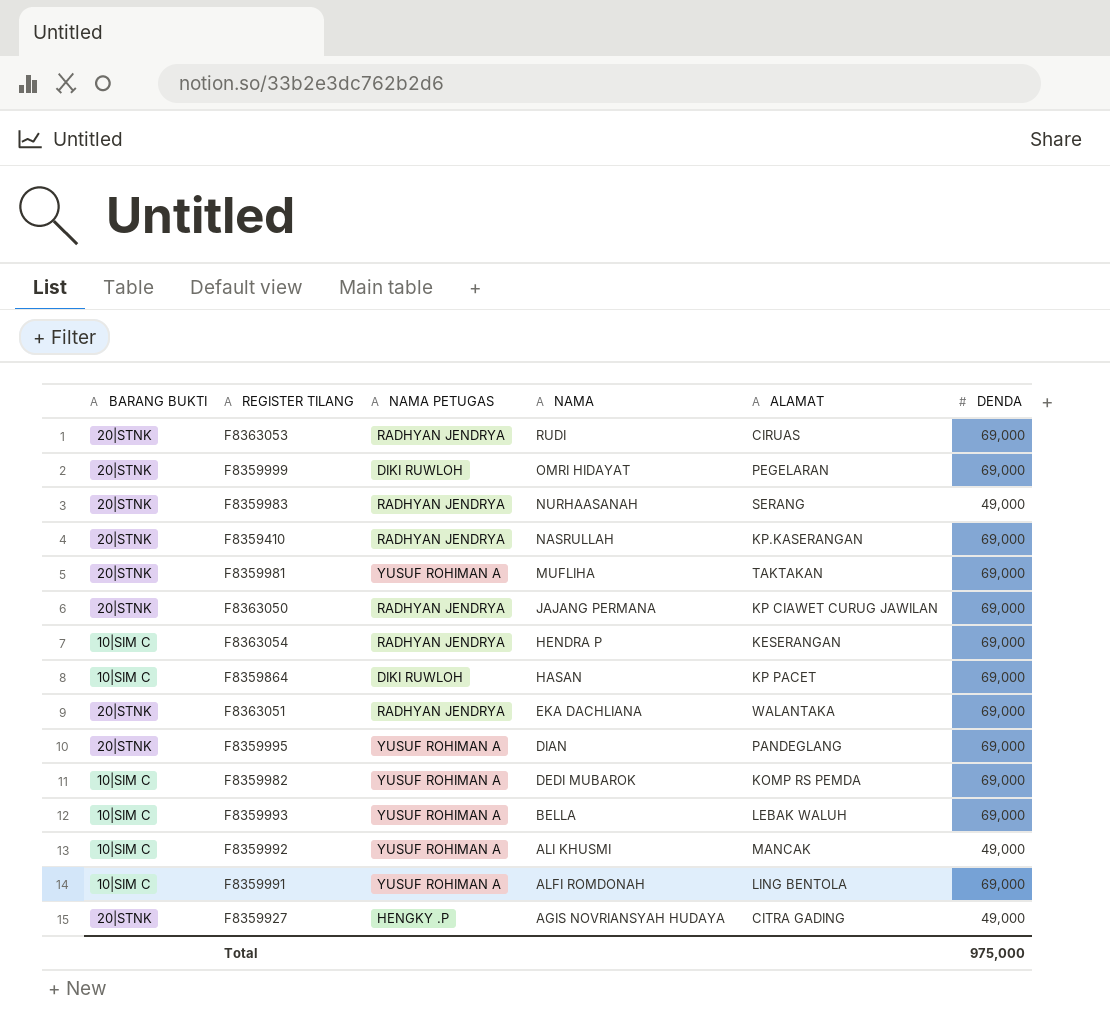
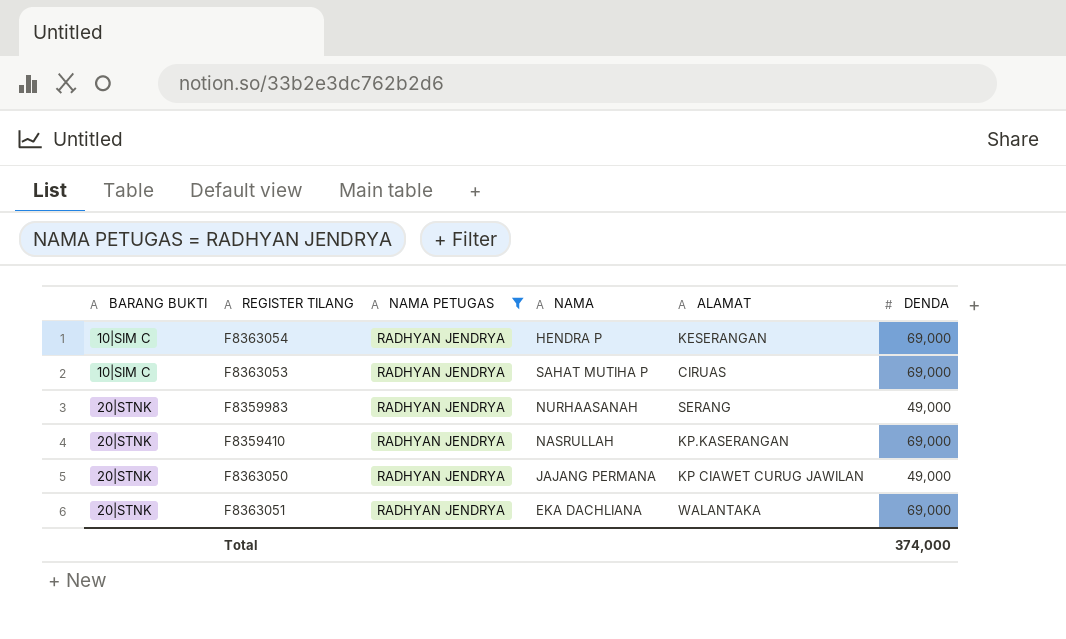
filter: none -> NAMA PETUGAS = RADHYAN JENDRYA
row order: NAMA descending -> BARANG BUKTI ascending
F8363053 | BARANG BUKTI: 20|STNK -> 10|SIM C
F8363053 | NAMA: RUDI -> SAHAT MUTIHA P
F8363050 | DENDA: 69,000 -> 49,000
Total | DENDA: 975,000 -> 374,000

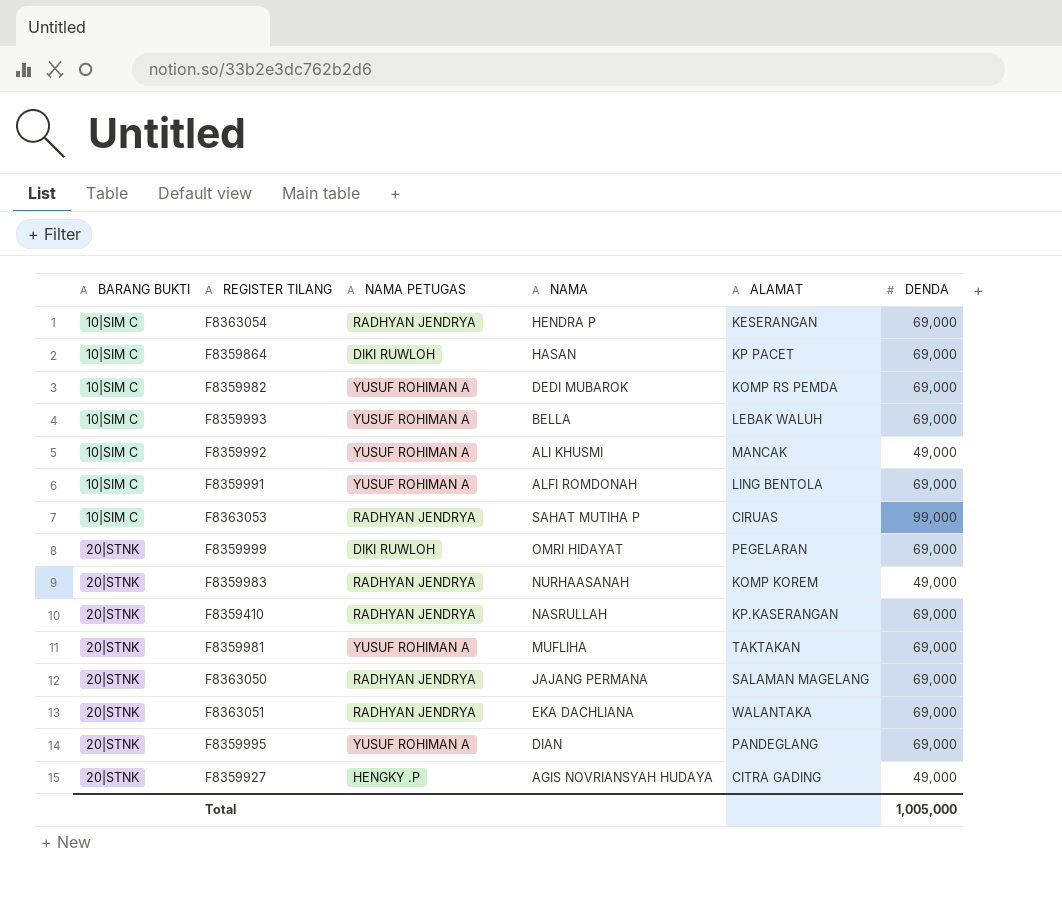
filter: NAMA PETUGAS = RADHYAN JENDRYA -> none
F8363053 | DENDA: 69,000 -> 99,000
F8359983 | ALAMAT: SERANG -> KOMP KOREM
F8363050 | ALAMAT: KP CIAWET CURUG JAWILAN -> SALAMAN MAGELANG
F8363050 | DENDA: 49,000 -> 69,000
Total | DENDA: 374,000 -> 1,005,000

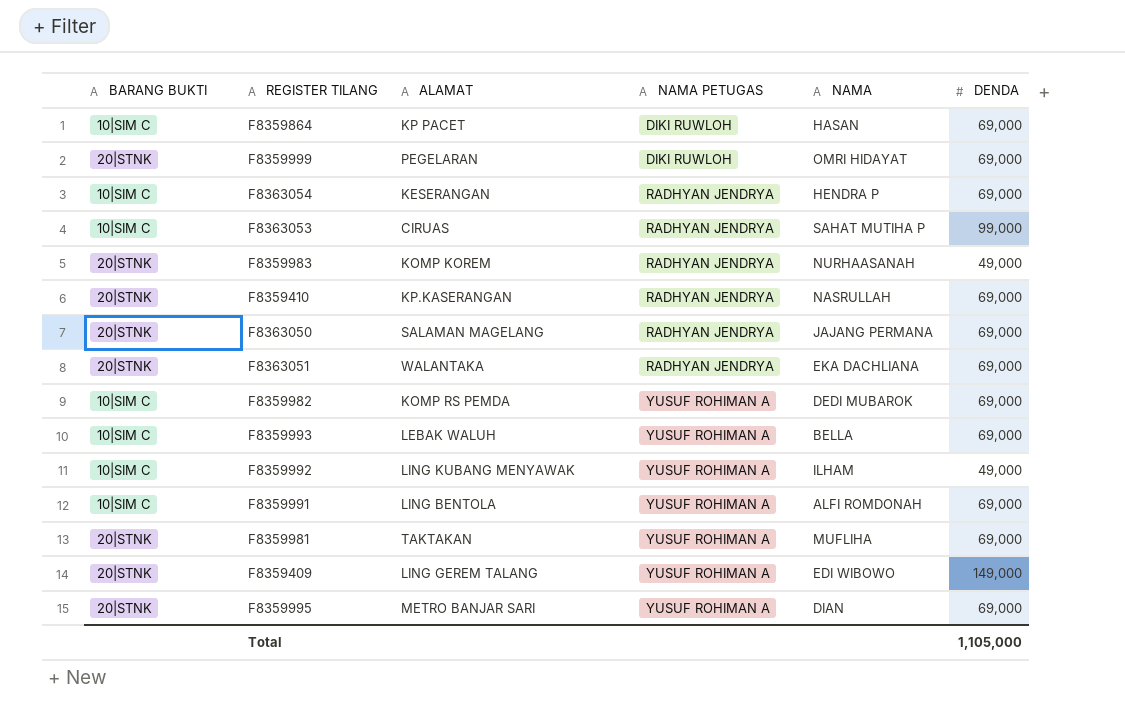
row order: BARANG BUKTI ascending -> NAMA PETUGAS ascending
column ALAMAT | position: 5 -> 3
row F8359927: 20|STNK | HENGKY .P | AGIS NOVRIANSYAH HUDAYA | CITRA GADING | 49,000 -> none
F8359992 | ALAMAT: MANCAK -> LING KUBANG MENYAWAK
F8359992 | NAMA: ALI KHUSMI -> ILHAM
row F8359409: none -> 20|STNK | LING GEREM TALANG | YUSUF ROHIMAN A | EDI WIBOWO | 149,000
F8359995 | ALAMAT: PANDEGLANG -> METRO BANJAR SARI
Total | DENDA: 1,005,000 -> 1,105,000

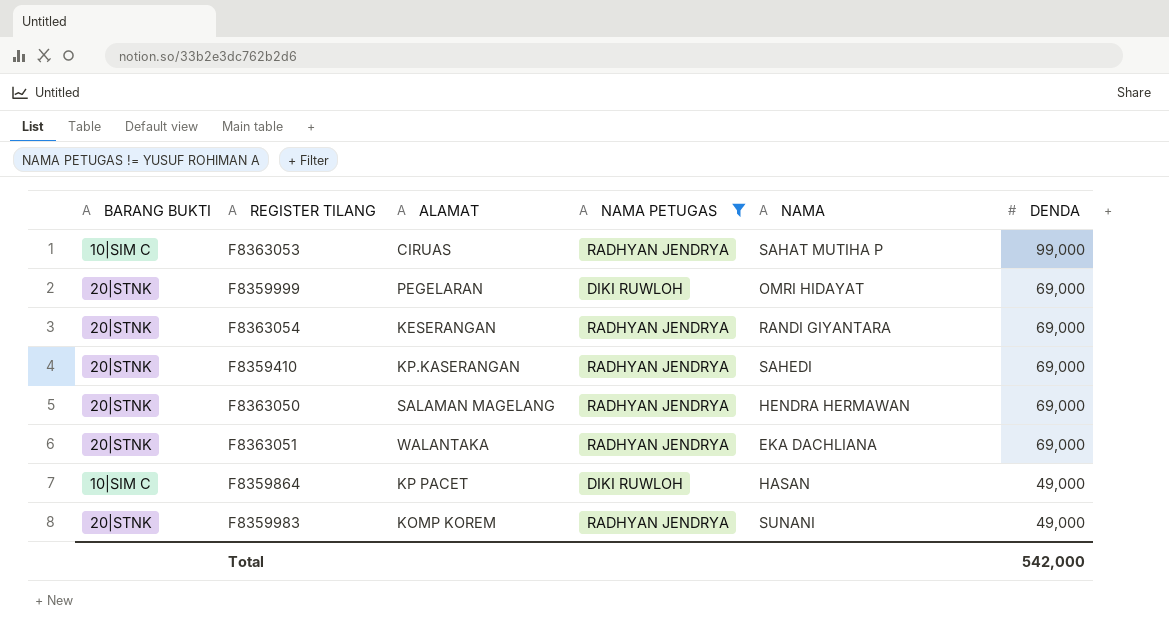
filter: none -> NAMA PETUGAS != YUSUF ROHIMAN A
row order: NAMA PETUGAS ascending -> DENDA descending
F8363054 | BARANG BUKTI: 10|SIM C -> 20|STNK
F8363054 | NAMA: HENDRA P -> RANDI GIYANTARA
F8359410 | NAMA: NASRULLAH -> SAHEDI
F8363050 | NAMA: JAJANG PERMANA -> HENDRA HERMAWAN
F8359864 | DENDA: 69,000 -> 49,000
F8359983 | NAMA: NURHAASANAH -> SUNANI
Total | DENDA: 1,105,000 -> 542,000

